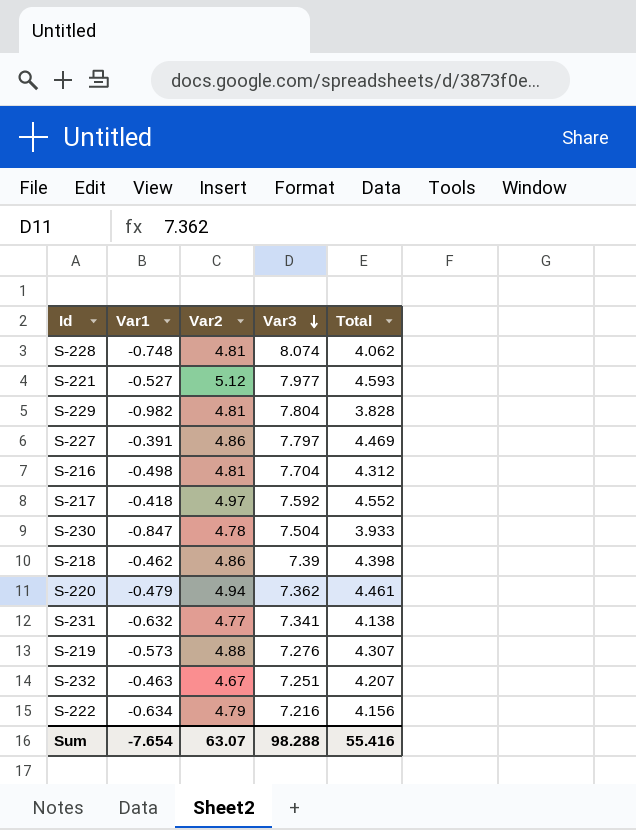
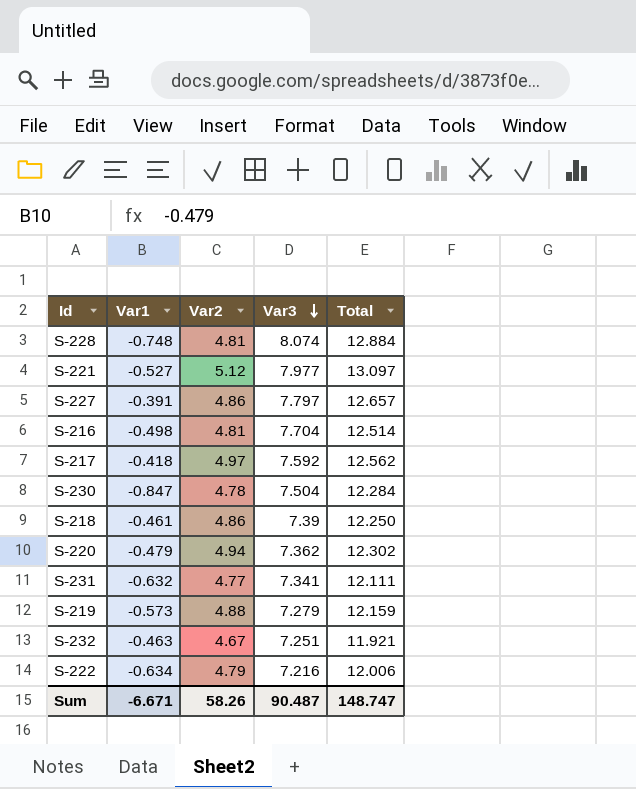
column Total | formula: [Var1] + [Var2] -> [Var2] + [Var3]
row S-229: -0.982 | 4.81 | 7.804 | 3.828 -> none
S-218 | Var1: -0.462 -> -0.461
S-219 | Var3: 7.276 -> 7.279
Sum | Var1: -7.654 -> -6.671
Sum | Var2: 63.07 -> 58.26
Sum | Var3: 98.288 -> 90.487
Sum | Total: 55.416 -> 148.747

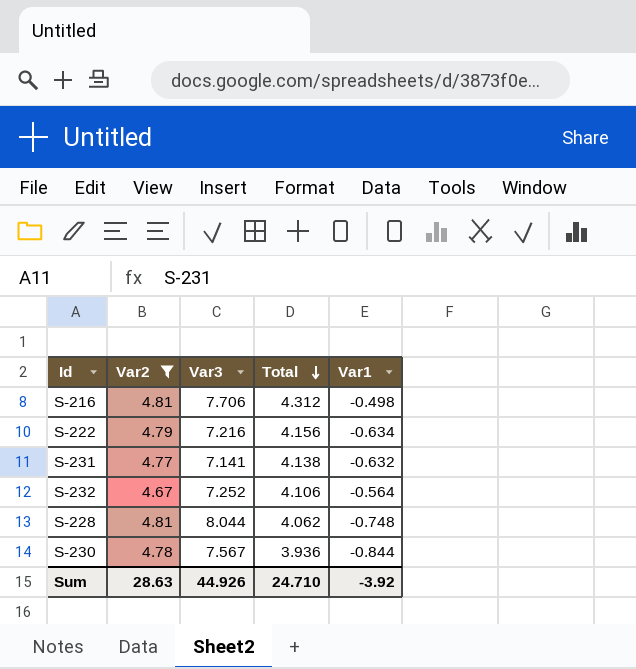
filter: none -> Var2 <= 4.81
row order: Var3 descending -> Total descending
column Total | formula: [Var2] + [Var3] -> [Var2] + [Var1]
column Var1 | position: 2 -> 5
S-216 | Var3: 7.704 -> 7.706
S-231 | Var3: 7.341 -> 7.141
S-232 | Var3: 7.251 -> 7.252
S-232 | Var1: -0.463 -> -0.564
S-228 | Var3: 8.074 -> 8.044
S-230 | Var3: 7.504 -> 7.567
S-230 | Var1: -0.847 -> -0.844
Sum | Var2: 58.26 -> 28.63
Sum | Var3: 90.487 -> 44.926
Sum | Total: 148.747 -> 24.710
Sum | Var1: -6.671 -> -3.92

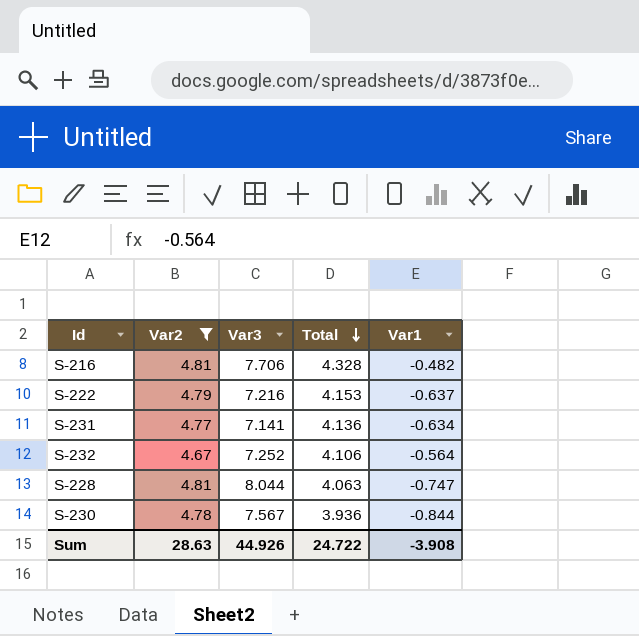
S-216 | Total: 4.312 -> 4.328
S-216 | Var1: -0.498 -> -0.482
S-222 | Total: 4.156 -> 4.153
S-222 | Var1: -0.634 -> -0.637
S-231 | Total: 4.138 -> 4.136
S-231 | Var1: -0.632 -> -0.634
S-228 | Total: 4.062 -> 4.063
S-228 | Var1: -0.748 -> -0.747
Sum | Total: 24.710 -> 24.722
Sum | Var1: -3.92 -> -3.908

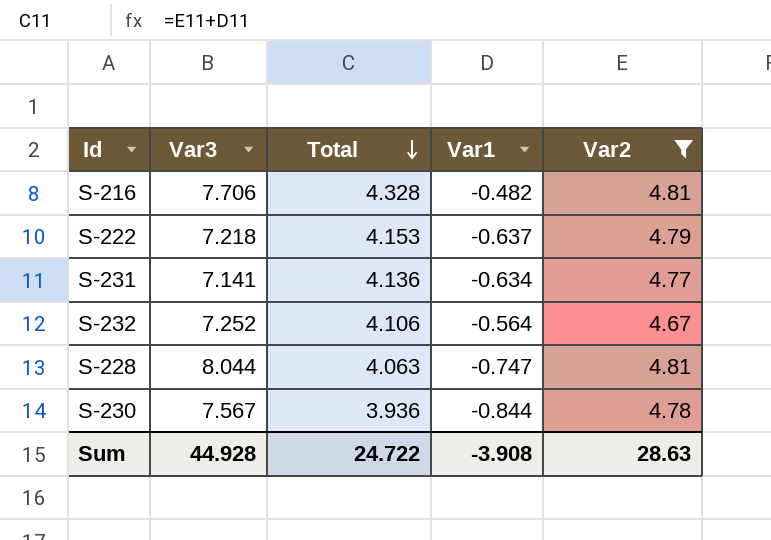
column Var2 | position: 2 -> 5
S-222 | Var3: 7.216 -> 7.218
Sum | Var3: 44.926 -> 44.928

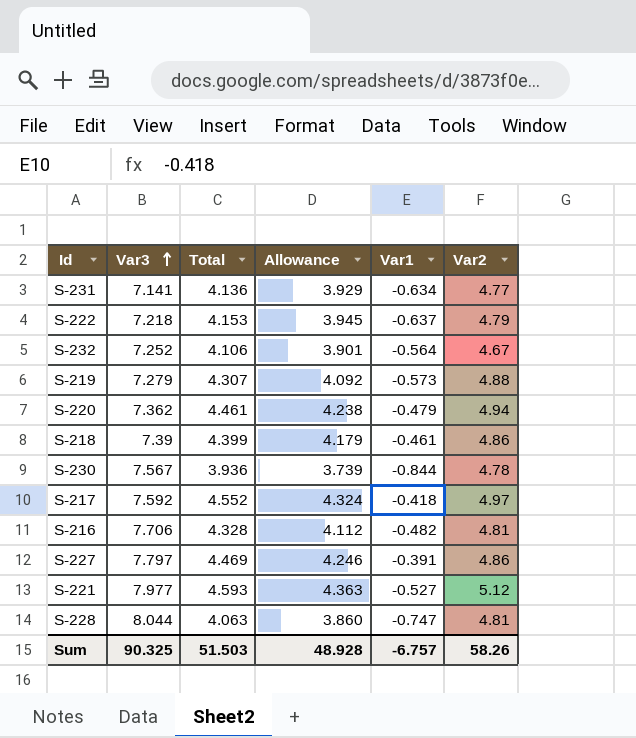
filter: Var2 <= 4.81 -> none
row order: Total descending -> Var3 ascending
column Allowance | formula: none -> [Total] * 0.95
Sum | Var3: 44.928 -> 90.325
Sum | Total: 24.722 -> 51.503
Sum | Var1: -3.908 -> -6.757
Sum | Var2: 28.63 -> 58.26

